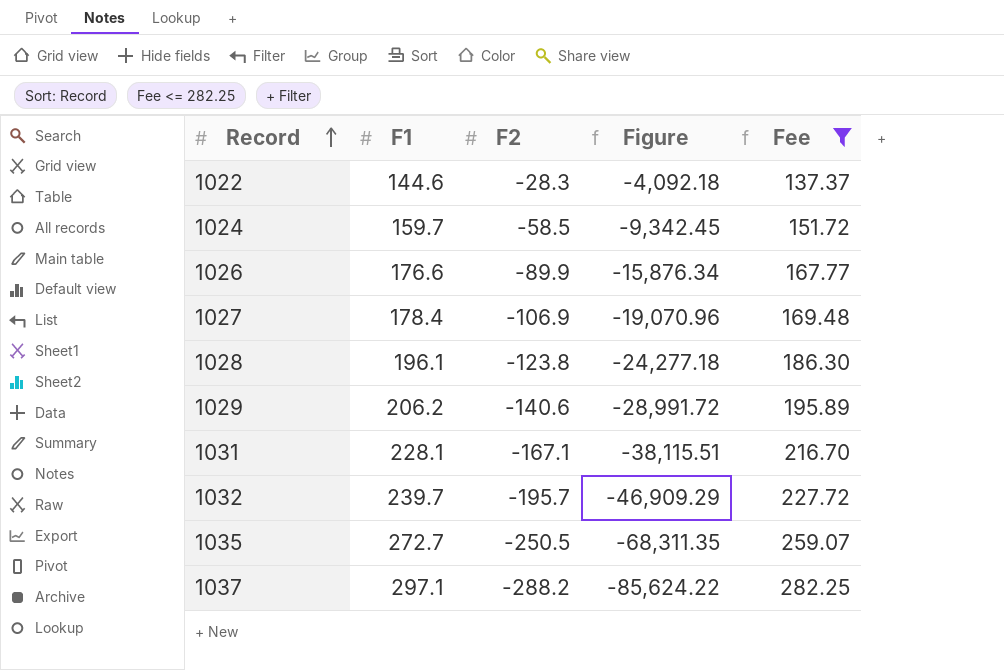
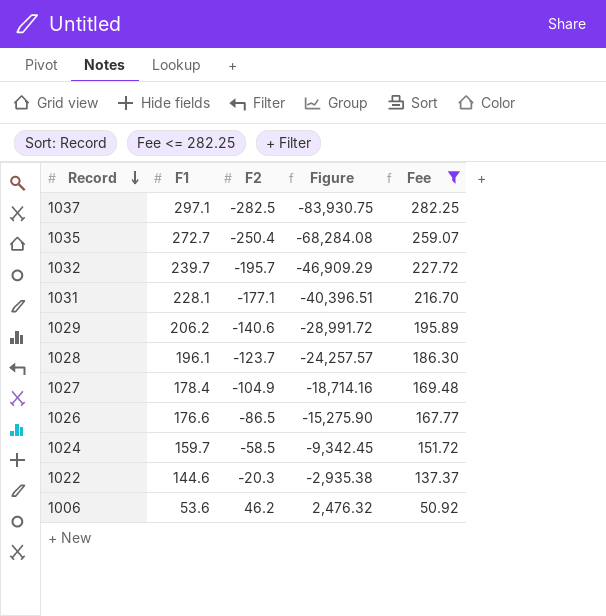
row order: Record ascending -> Record descending
1037 | F2: -288.2 -> -282.5
1037 | Figure: -85,624.22 -> -83,930.75
1035 | F2: -250.5 -> -250.4
1035 | Figure: -68,311.35 -> -68,284.08
1031 | F2: -167.1 -> -177.1
1031 | Figure: -38,115.51 -> -40,396.51
1028 | F2: -123.8 -> -123.7
1028 | Figure: -24,277.18 -> -24,257.57
1027 | F2: -106.9 -> -104.9
1027 | Figure: -19,070.96 -> -18,714.16
1026 | F2: -89.9 -> -86.5
1026 | Figure: -15,876.34 -> -15,275.90
1022 | F2: -28.3 -> -20.3
1022 | Figure: -4,092.18 -> -2,935.38
row 1006: none -> 53.6 | 46.2 | 2,476.32 | 50.92

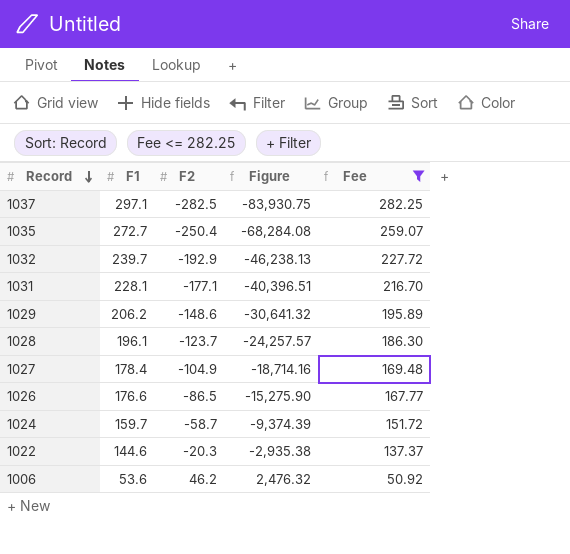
1032 | F2: -195.7 -> -192.9
1032 | Figure: -46,909.29 -> -46,238.13
1029 | F2: -140.6 -> -148.6
1029 | Figure: -28,991.72 -> -30,641.32
1024 | F2: -58.5 -> -58.7
1024 | Figure: -9,342.45 -> -9,374.39

